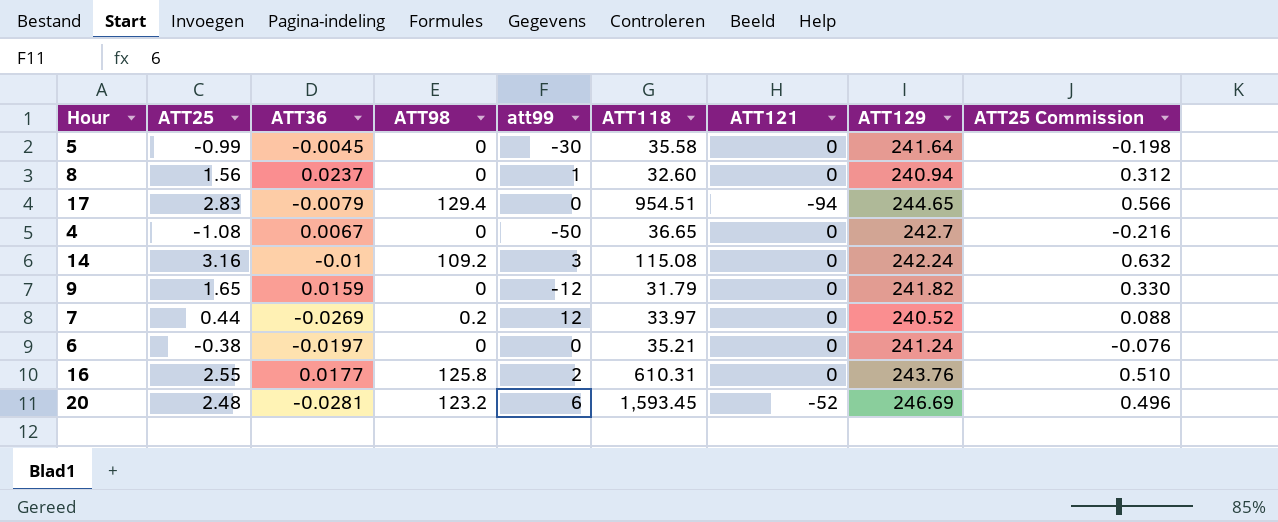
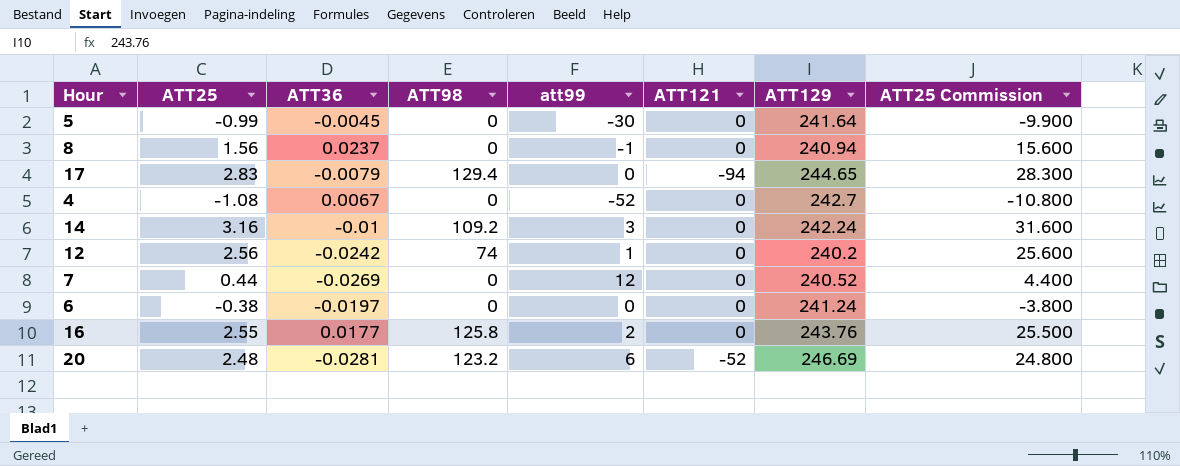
column ATT118 | position: 6 -> none
column ATT25 Commission | formula: [ATT25] * 0.2 -> [ATT25] * 10
row 9: 1.65 | 0.0159 | 0 | -12 | 31.79 | 0 | 241.82 | 0.330 -> none
8 | att99: 1 -> -1
4 | att99: -50 -> -52
row 12: none -> 2.56 | -0.0242 | 74 | 1 | 0 | 240.2 | 25.600
7 | ATT98: 0.2 -> 0

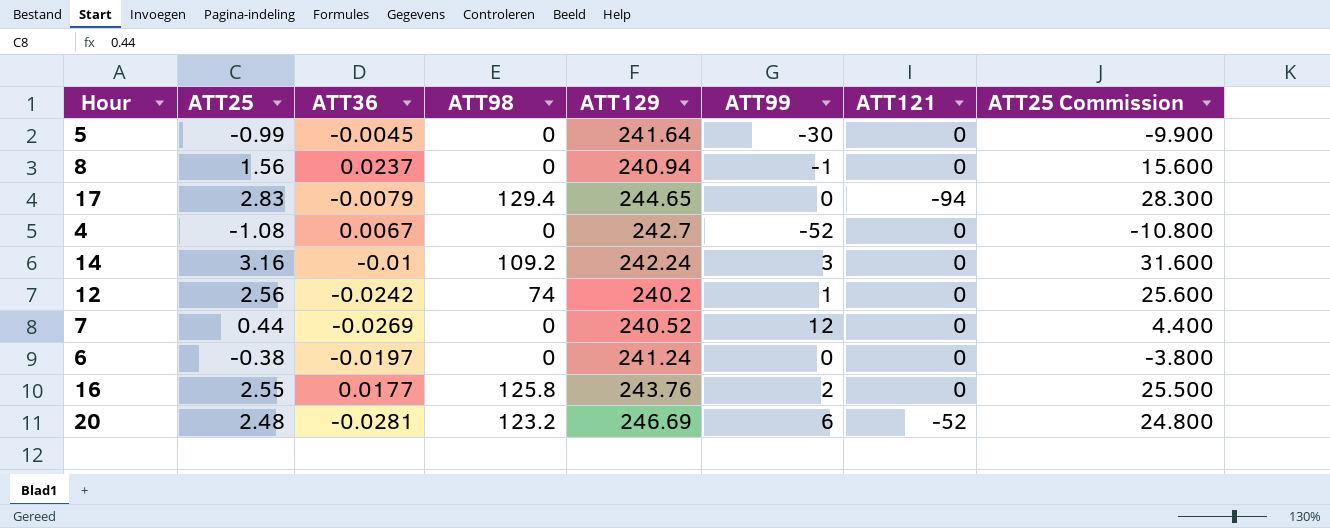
column ATT129 | position: 7 -> 5
column name: att99 -> ATT99

